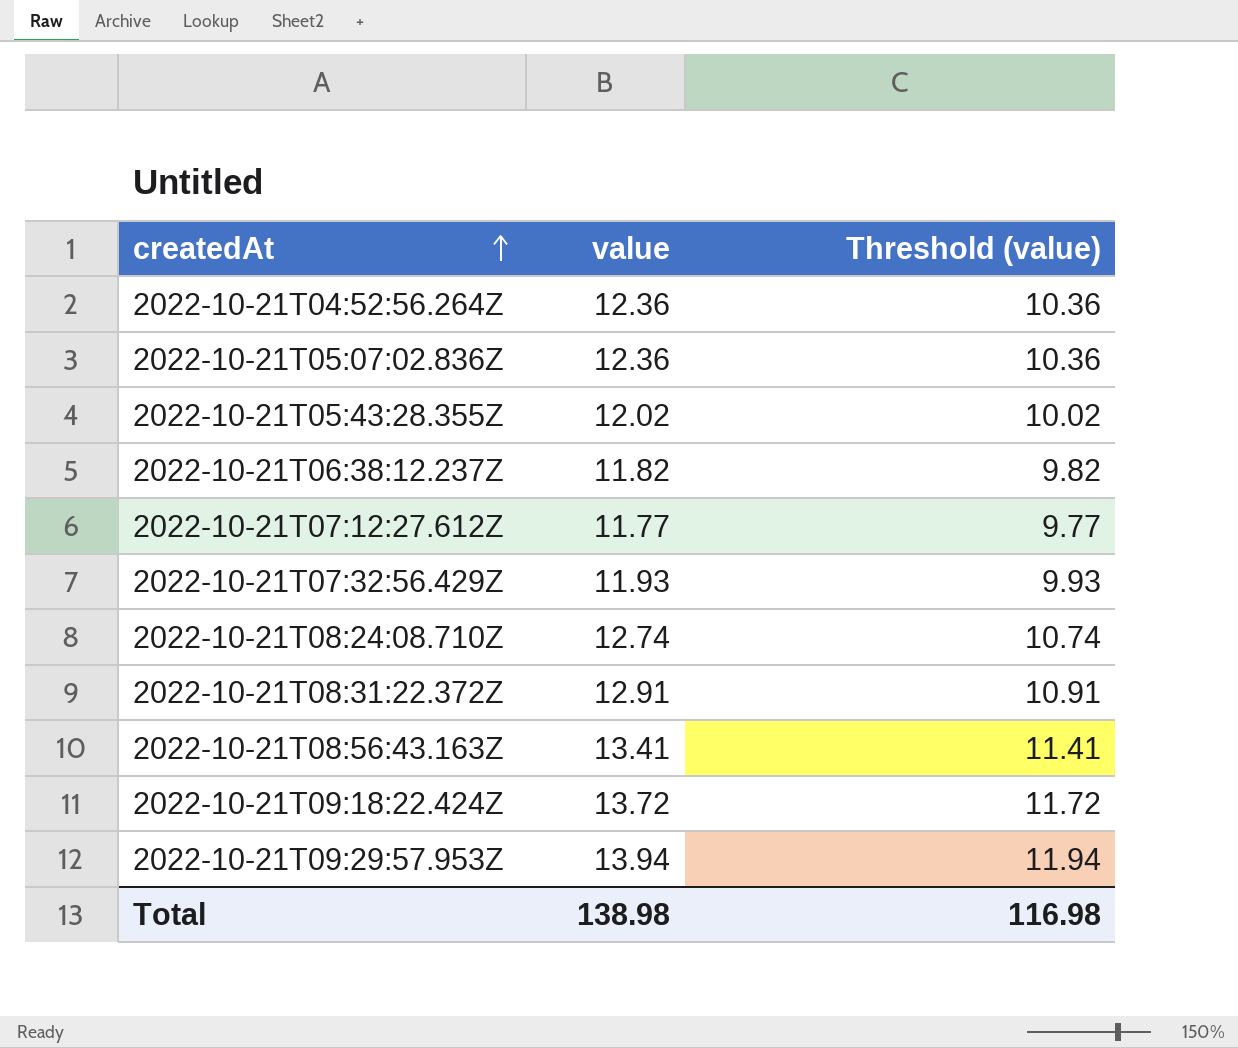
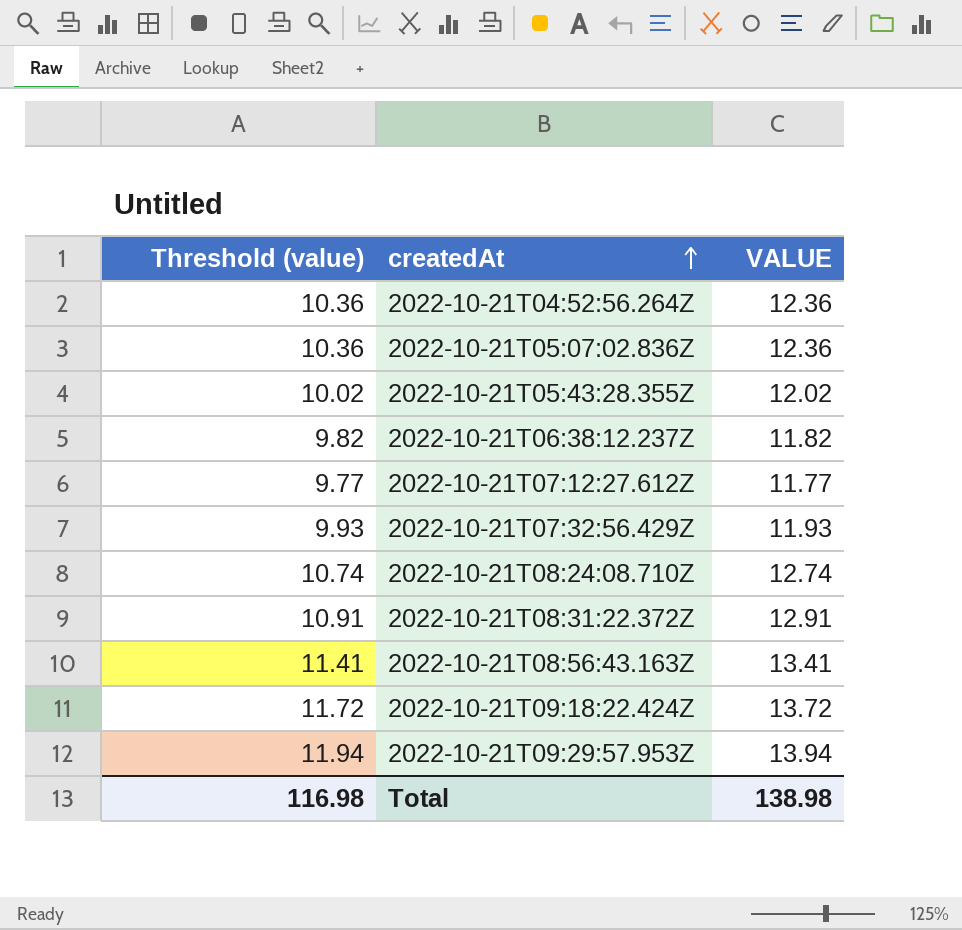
column Threshold (value) | position: 3 -> 1
column name: value -> VALUE

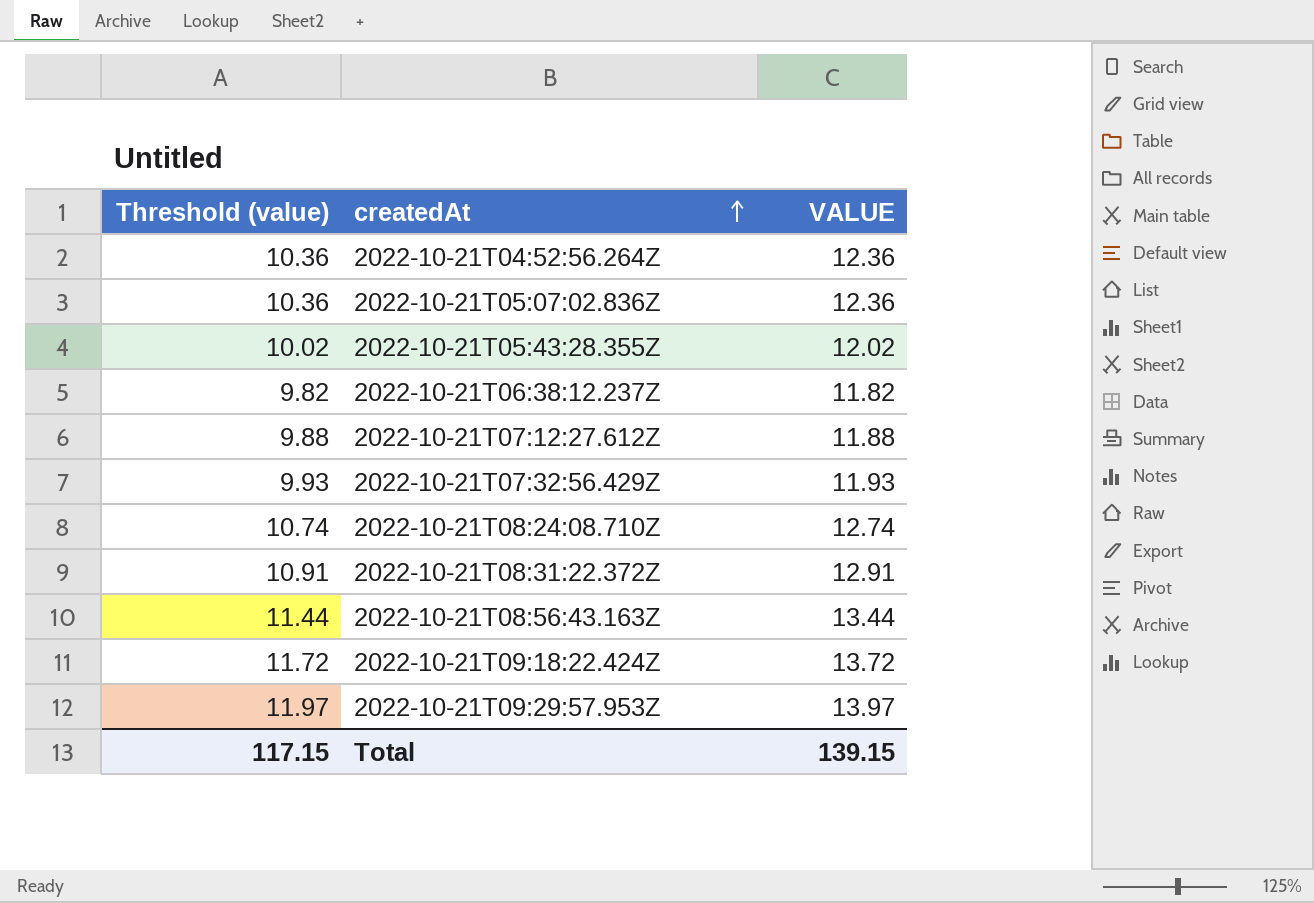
2022-10-21T07:12:27.612Z | Threshold (value): 9.77 -> 9.88
2022-10-21T07:12:27.612Z | VALUE: 11.77 -> 11.88
2022-10-21T08:56:43.163Z | Threshold (value): 11.41 -> 11.44
2022-10-21T08:56:43.163Z | VALUE: 13.41 -> 13.44
2022-10-21T09:29:57.953Z | Threshold (value): 11.94 -> 11.97
2022-10-21T09:29:57.953Z | VALUE: 13.94 -> 13.97
Total | Threshold (value): 116.98 -> 117.15
Total | VALUE: 138.98 -> 139.15

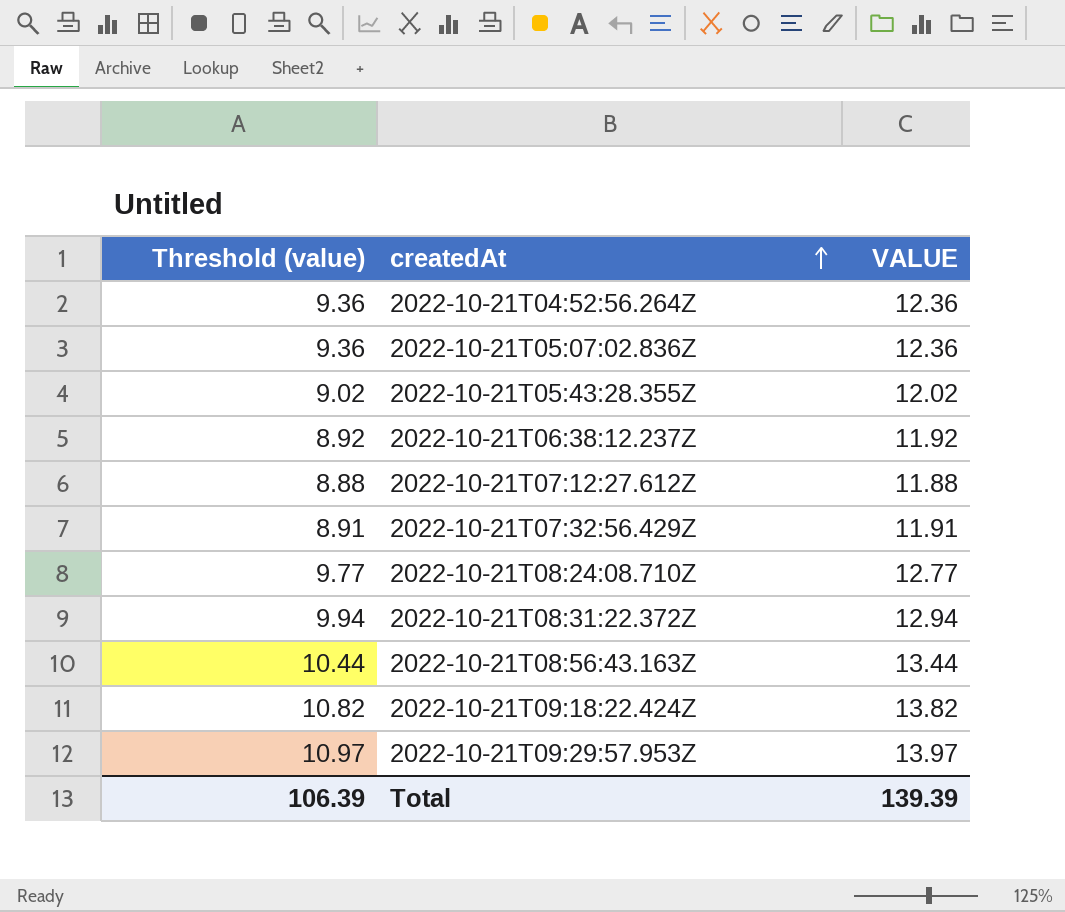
column Threshold (value) | formula: [VALUE] - 2 -> [VALUE] - 3
2022-10-21T06:38:12.237Z | VALUE: 11.82 -> 11.92
2022-10-21T07:32:56.429Z | VALUE: 11.93 -> 11.91
2022-10-21T08:24:08.710Z | VALUE: 12.74 -> 12.77
2022-10-21T08:31:22.372Z | VALUE: 12.91 -> 12.94
2022-10-21T09:18:22.424Z | VALUE: 13.72 -> 13.82
Total | Threshold (value): 117.15 -> 106.39
Total | VALUE: 139.15 -> 139.39

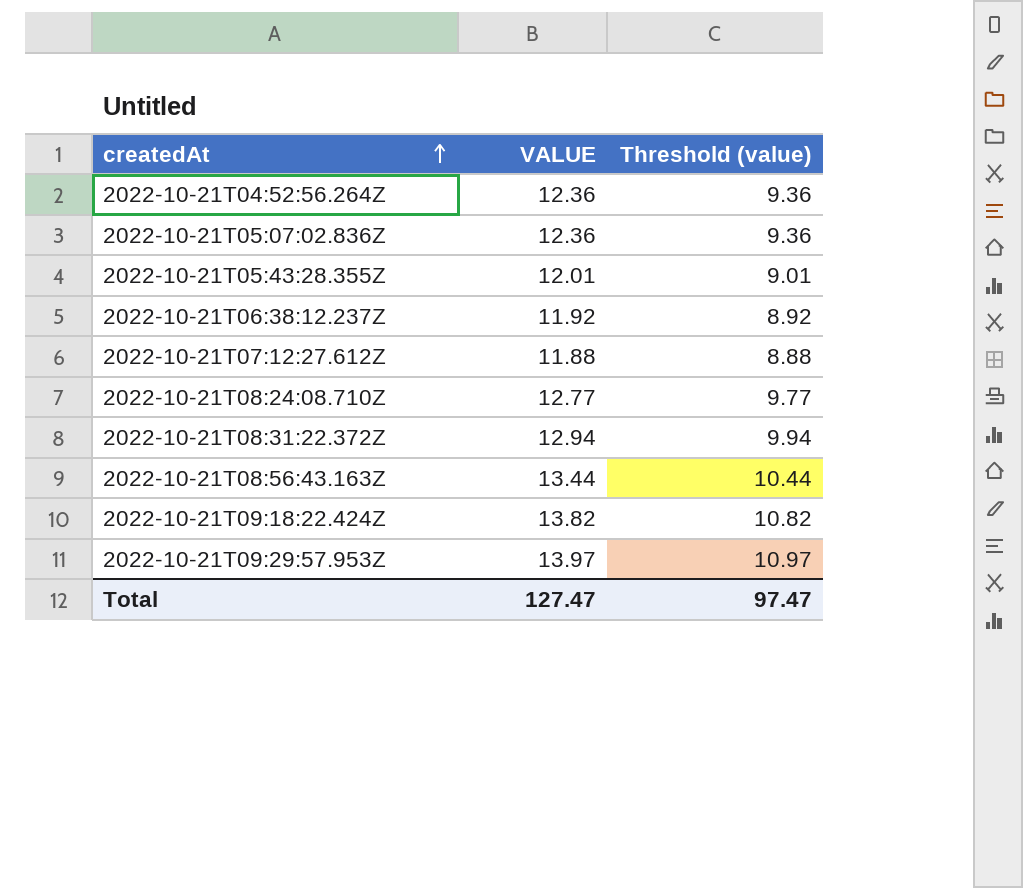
column Threshold (value) | position: 1 -> 3
row 2022-10-21T07:32:56.429Z: 8.91 | 11.91 -> none
2022-10-21T05:43:28.355Z | VALUE: 12.02 -> 12.01
2022-10-21T05:43:28.355Z | Threshold (value): 9.02 -> 9.01
Total | VALUE: 139.39 -> 127.47
Total | Threshold (value): 106.39 -> 97.47

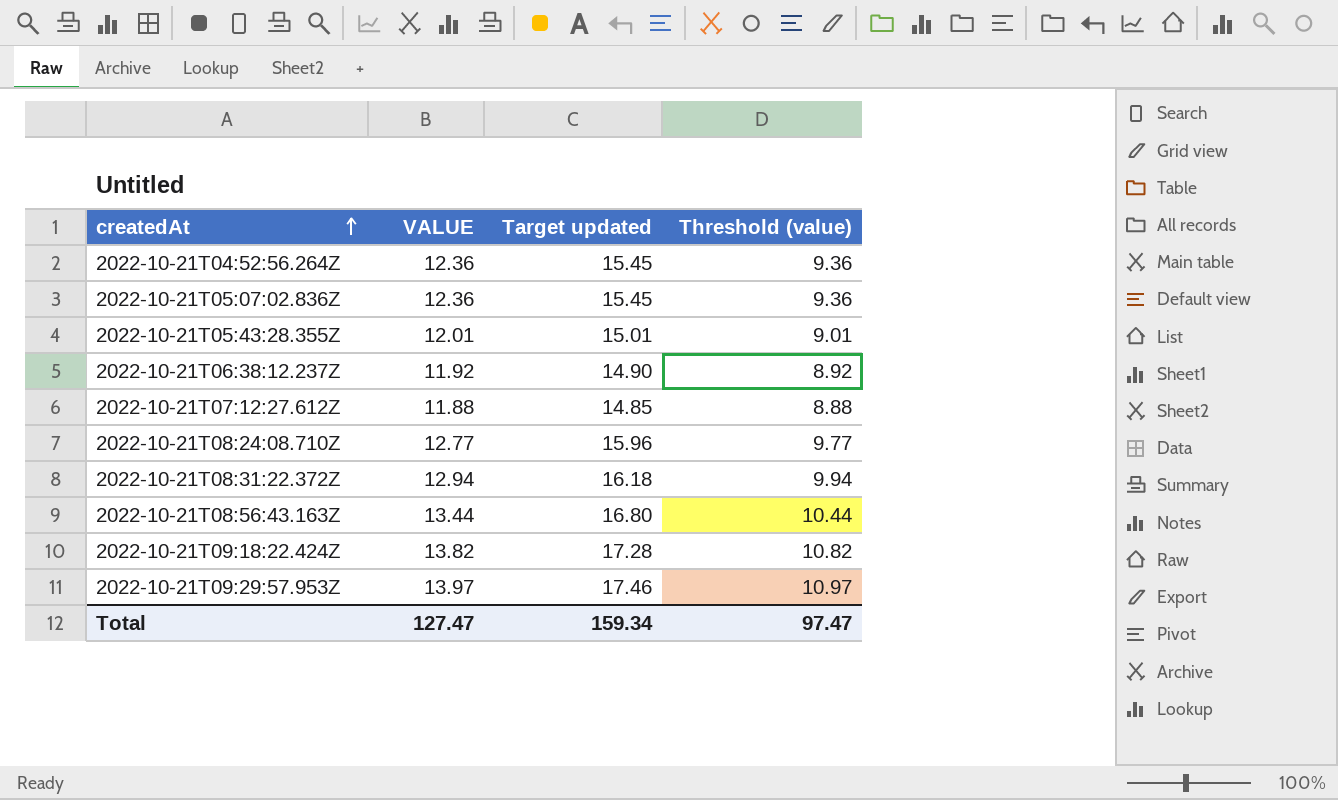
column Target updated | formula: none -> [VALUE] * 1.25

